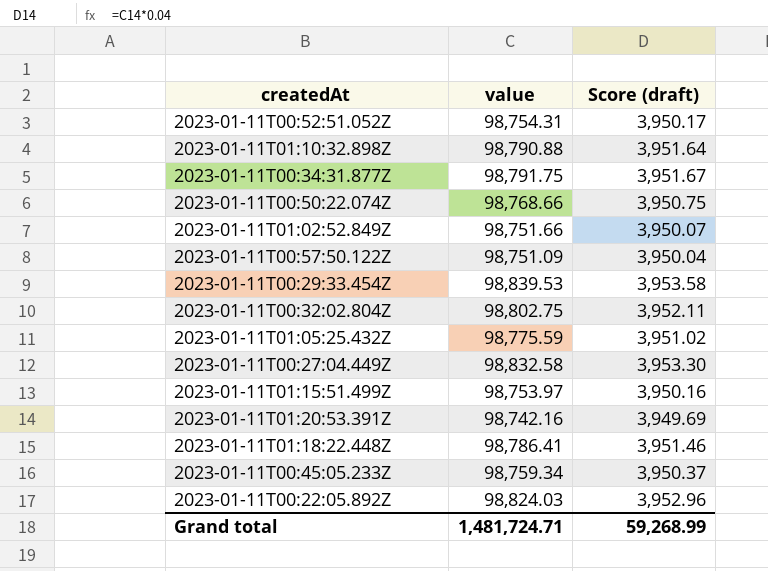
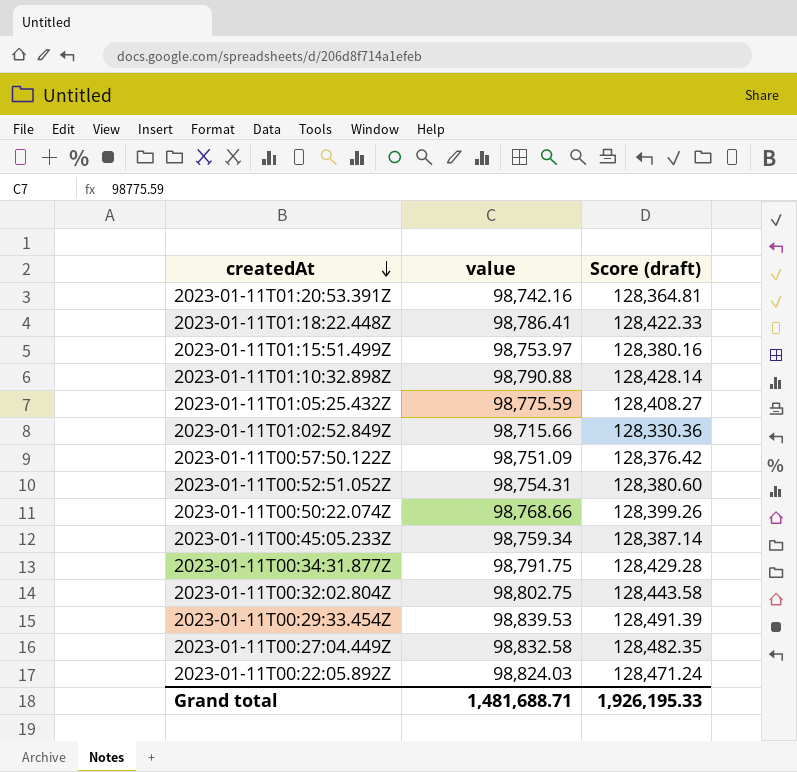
row order: none -> createdAt descending
column Score (draft) | formula: [value] * 0.04 -> [value] * 1.3
2023-01-11T01:02:52.849Z | value: 98,751.66 -> 98,715.66
Grand total | value: 1,481,724.71 -> 1,481,688.71
Grand total | Score (draft): 59,268.99 -> 1,926,195.33

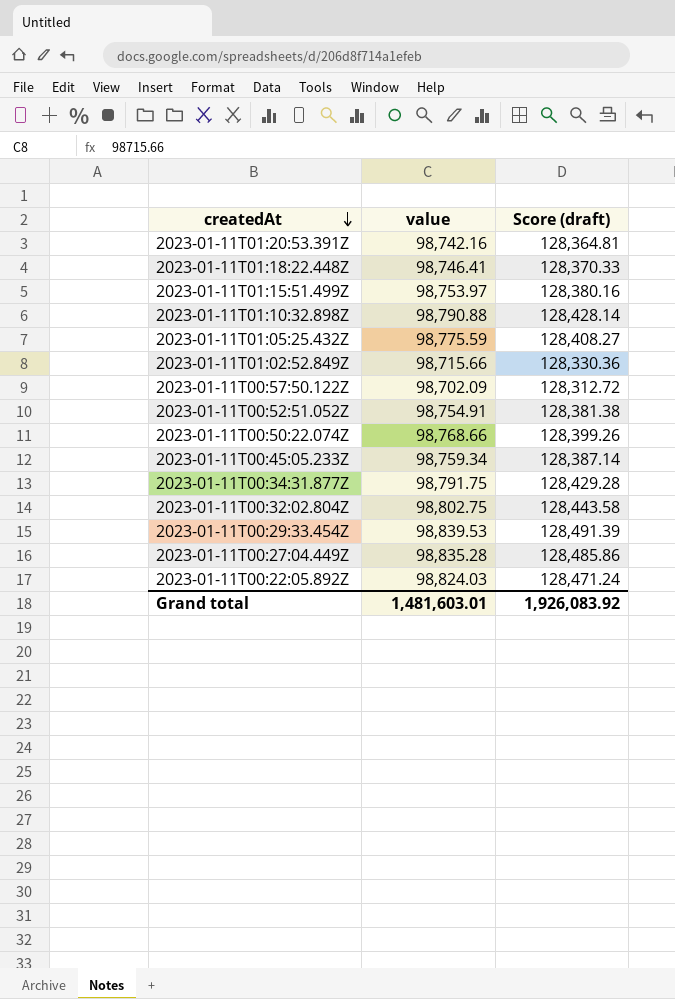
2023-01-11T01:18:22.448Z | value: 98,786.41 -> 98,746.41
2023-01-11T01:18:22.448Z | Score (draft): 128,422.33 -> 128,370.33
2023-01-11T00:57:50.122Z | value: 98,751.09 -> 98,702.09
2023-01-11T00:57:50.122Z | Score (draft): 128,376.42 -> 128,312.72
2023-01-11T00:52:51.052Z | value: 98,754.31 -> 98,754.91
2023-01-11T00:52:51.052Z | Score (draft): 128,380.60 -> 128,381.38
2023-01-11T00:27:04.449Z | value: 98,832.58 -> 98,835.28
2023-01-11T00:27:04.449Z | Score (draft): 128,482.35 -> 128,485.86
Grand total | value: 1,481,688.71 -> 1,481,603.01
Grand total | Score (draft): 1,926,195.33 -> 1,926,083.92

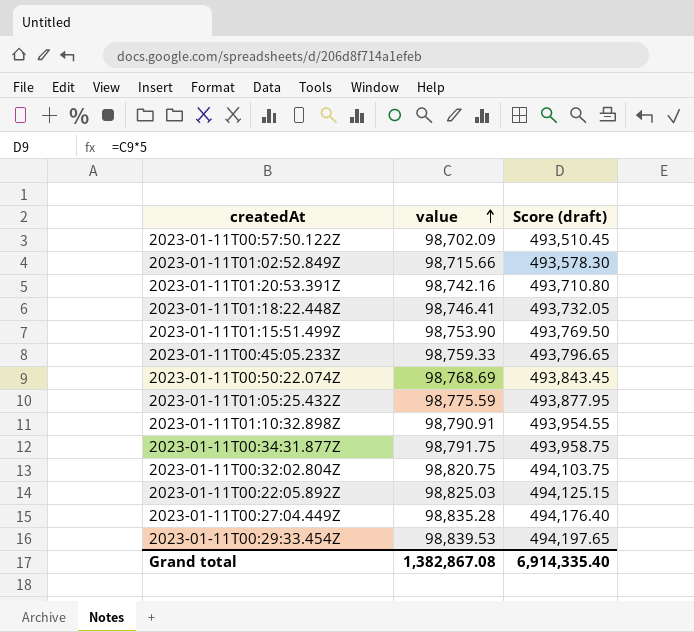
row order: createdAt descending -> value ascending
column Score (draft) | formula: [value] * 1.3 -> [value] * 5
row 2023-01-11T00:52:51.052Z: 98,754.91 | 128,381.38 -> none
2023-01-11T01:15:51.499Z | value: 98,753.97 -> 98,753.90
2023-01-11T00:45:05.233Z | value: 98,759.34 -> 98,759.33
2023-01-11T00:50:22.074Z | value: 98,768.66 -> 98,768.69
2023-01-11T01:10:32.898Z | value: 98,790.88 -> 98,790.91
2023-01-11T00:32:02.804Z | value: 98,802.75 -> 98,820.75
2023-01-11T00:22:05.892Z | value: 98,824.03 -> 98,825.03
Grand total | value: 1,481,603.01 -> 1,382,867.08
Grand total | Score (draft): 1,926,083.92 -> 6,914,335.40

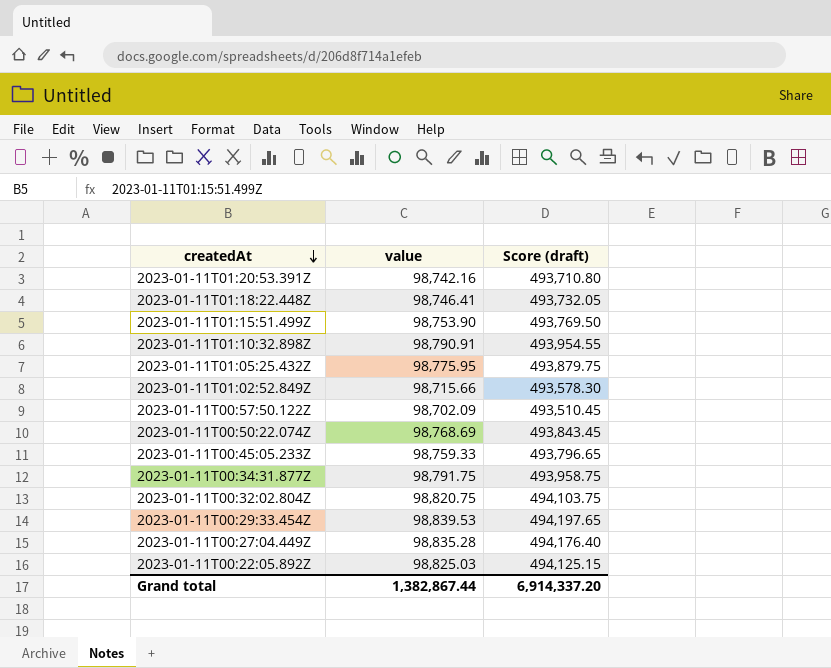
row order: value ascending -> createdAt descending
2023-01-11T01:05:25.432Z | value: 98,775.59 -> 98,775.95
2023-01-11T01:05:25.432Z | Score (draft): 493,877.95 -> 493,879.75
Grand total | value: 1,382,867.08 -> 1,382,867.44
Grand total | Score (draft): 6,914,335.40 -> 6,914,337.20

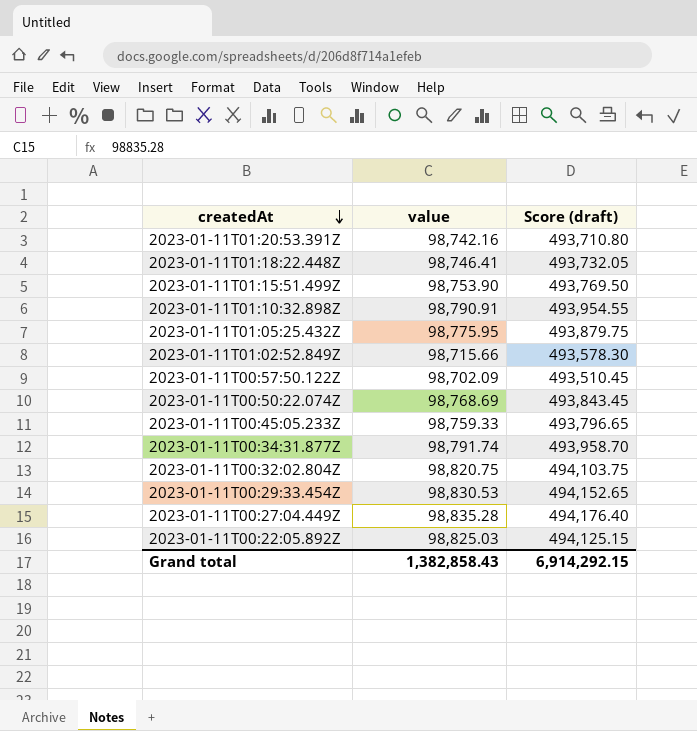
2023-01-11T00:34:31.877Z | value: 98,791.75 -> 98,791.74
2023-01-11T00:34:31.877Z | Score (draft): 493,958.75 -> 493,958.70
2023-01-11T00:29:33.454Z | value: 98,839.53 -> 98,830.53
2023-01-11T00:29:33.454Z | Score (draft): 494,197.65 -> 494,152.65
Grand total | value: 1,382,867.44 -> 1,382,858.43
Grand total | Score (draft): 6,914,337.20 -> 6,914,292.15

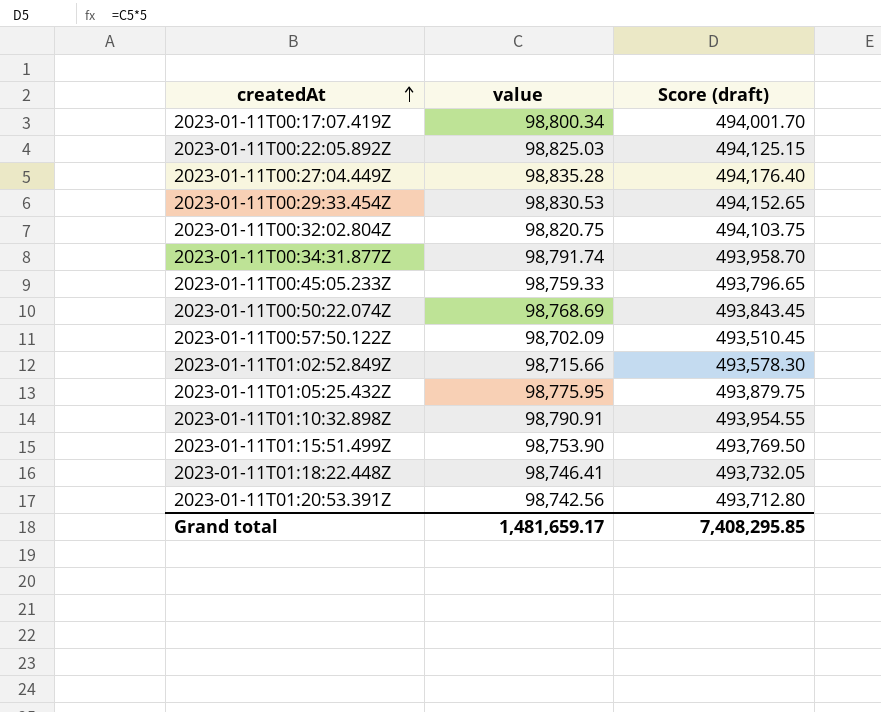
row order: createdAt descending -> createdAt ascending
row 2023-01-11T00:17:07.419Z: none -> 98,800.34 | 494,001.70
2023-01-11T01:20:53.391Z | value: 98,742.16 -> 98,742.56
2023-01-11T01:20:53.391Z | Score (draft): 493,710.80 -> 493,712.80
Grand total | value: 1,382,858.43 -> 1,481,659.17
Grand total | Score (draft): 6,914,292.15 -> 7,408,295.85

